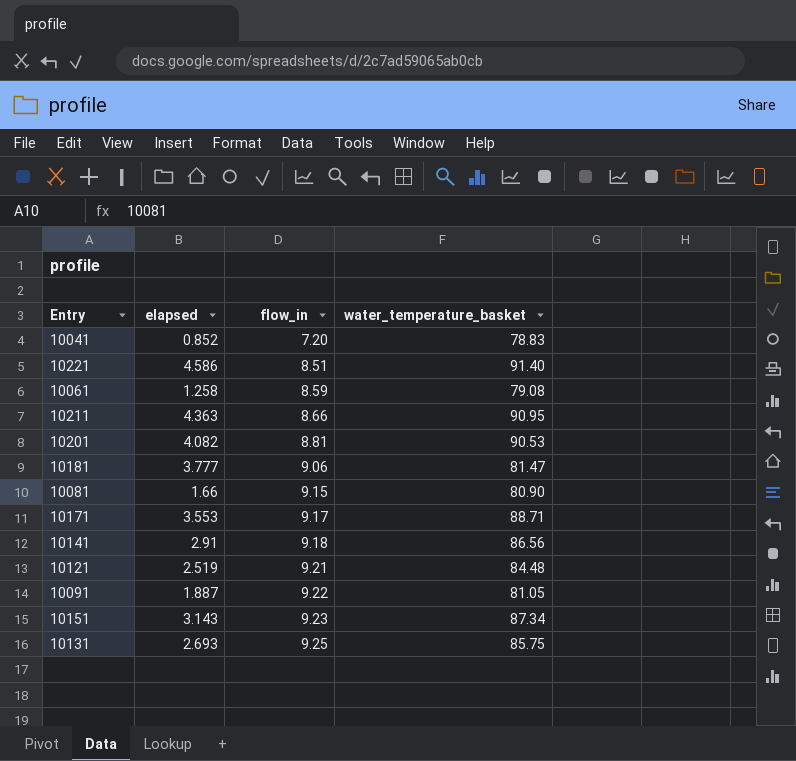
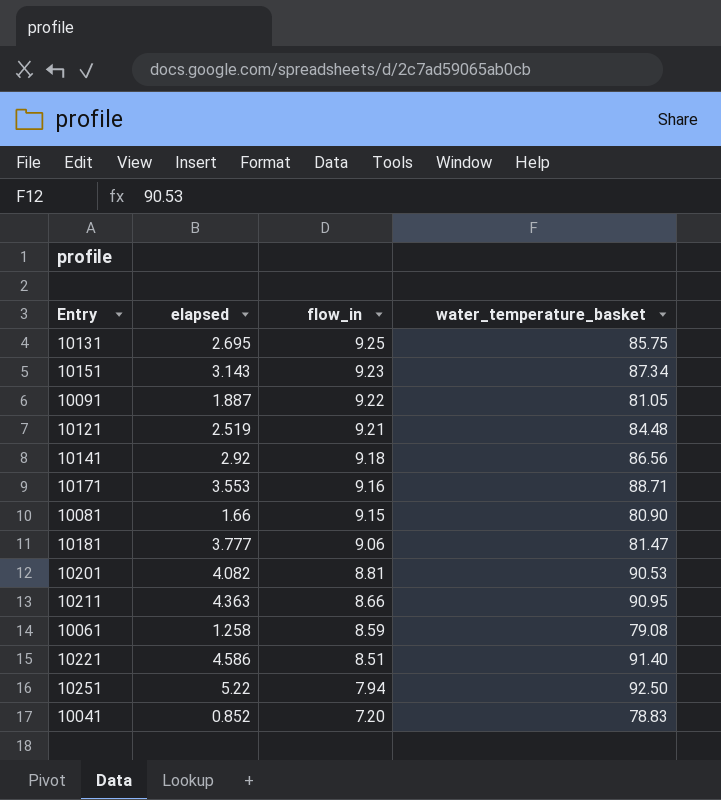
row order: flow_in ascending -> flow_in descending
10131 | elapsed: 2.693 -> 2.695
10141 | elapsed: 2.91 -> 2.92
10171 | flow_in: 9.17 -> 9.16
row 10251: none -> 5.22 | 7.94 | 92.50

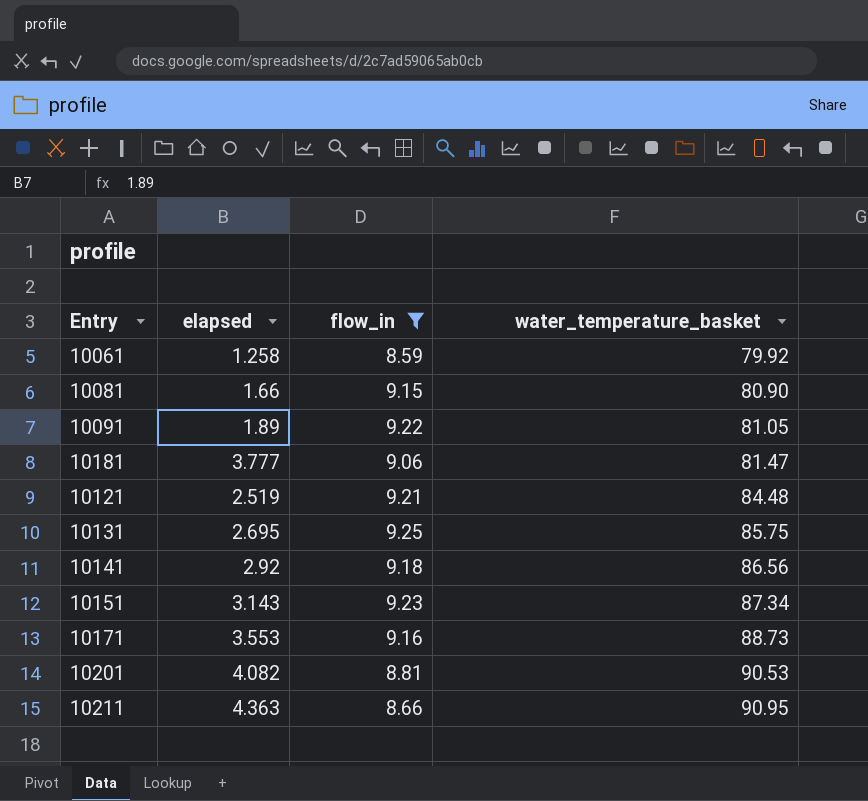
filter: none -> flow_in >= 8.59
row order: flow_in descending -> water_temperature_basket ascending
10061 | water_temperature_basket: 79.08 -> 79.92
10091 | elapsed: 1.887 -> 1.89
10171 | water_temperature_basket: 88.71 -> 88.73

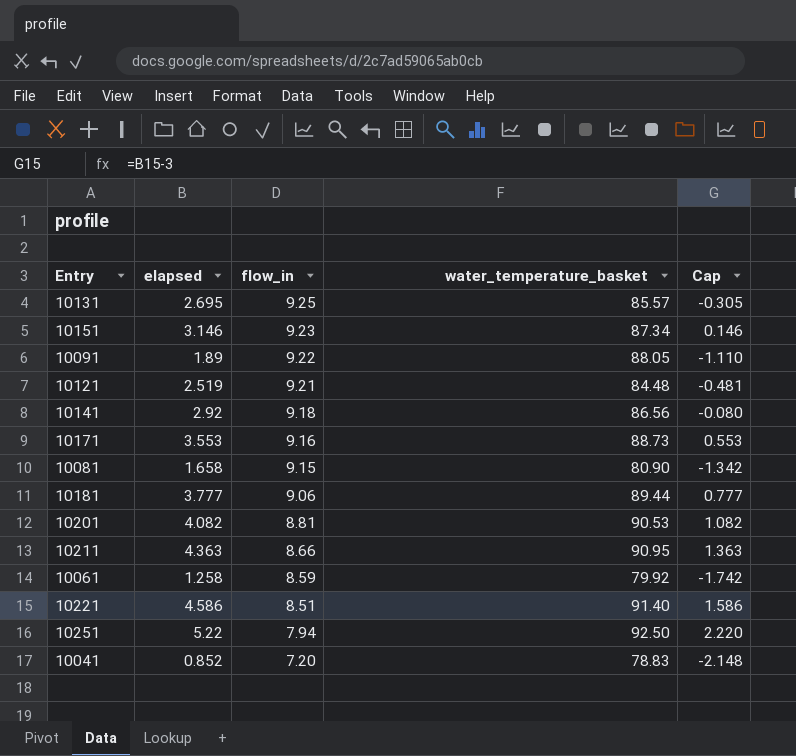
filter: flow_in >= 8.59 -> none
row order: water_temperature_basket ascending -> flow_in descending
column Cap | formula: none -> [elapsed] - 3
10131 | water_temperature_basket: 85.75 -> 85.57
10151 | elapsed: 3.143 -> 3.146
10091 | water_temperature_basket: 81.05 -> 88.05
10081 | elapsed: 1.66 -> 1.658
10181 | water_temperature_basket: 81.47 -> 89.44

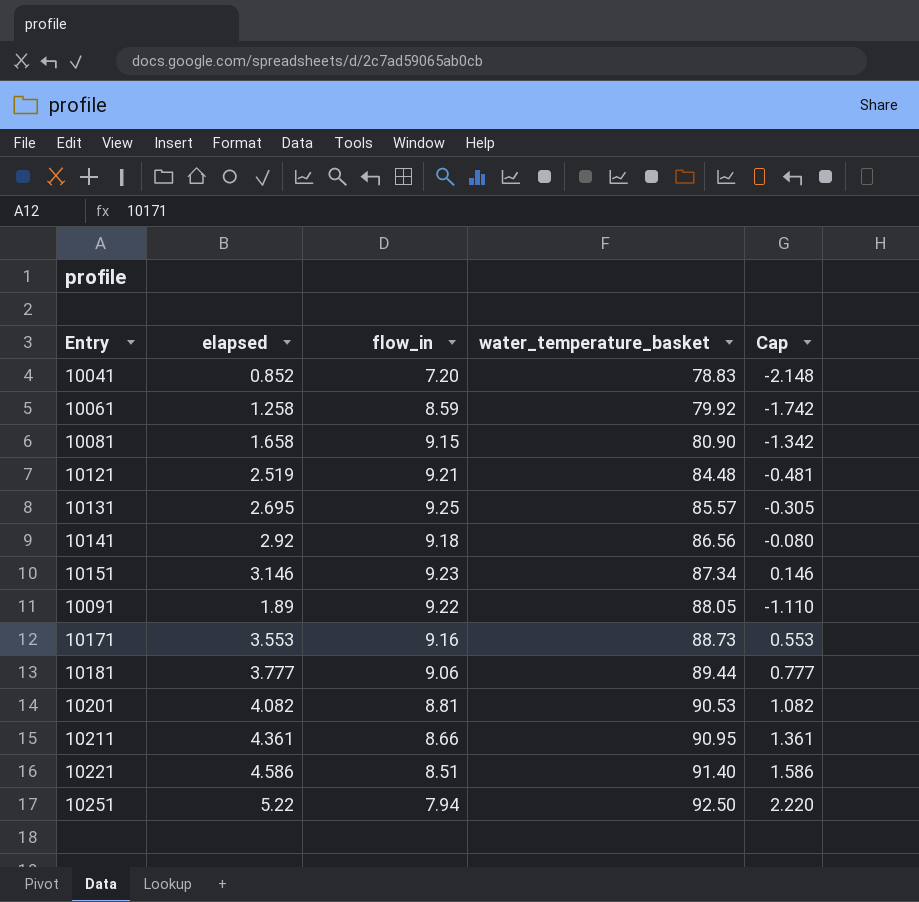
row order: flow_in descending -> water_temperature_basket ascending
10211 | elapsed: 4.363 -> 4.361
10211 | Cap: 1.363 -> 1.361

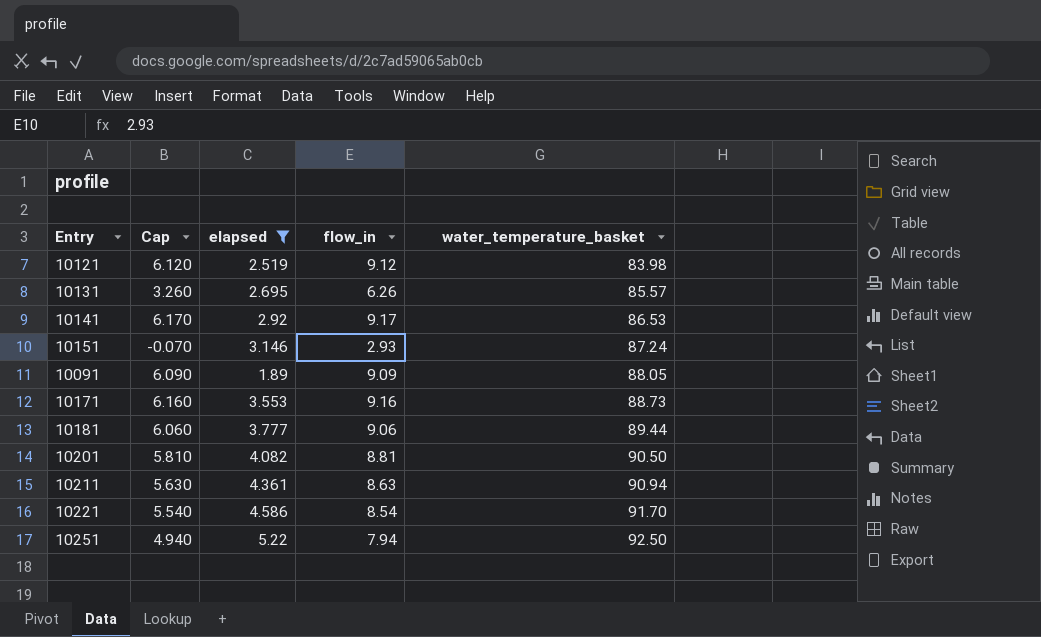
filter: none -> elapsed >= 1.89
column Cap | formula: [elapsed] - 3 -> [flow_in] - 3
column Cap | position: 5 -> 2
10121 | flow_in: 9.21 -> 9.12
10121 | water_temperature_basket: 84.48 -> 83.98
10131 | flow_in: 9.25 -> 6.26
10141 | flow_in: 9.18 -> 9.17
10141 | water_temperature_basket: 86.56 -> 86.53
10151 | flow_in: 9.23 -> 2.93
10151 | water_temperature_basket: 87.34 -> 87.24
10091 | flow_in: 9.22 -> 9.09
10201 | water_temperature_basket: 90.53 -> 90.50
10211 | flow_in: 8.66 -> 8.63
10211 | water_temperature_basket: 90.95 -> 90.94
10221 | flow_in: 8.51 -> 8.54
10221 | water_temperature_basket: 91.40 -> 91.70

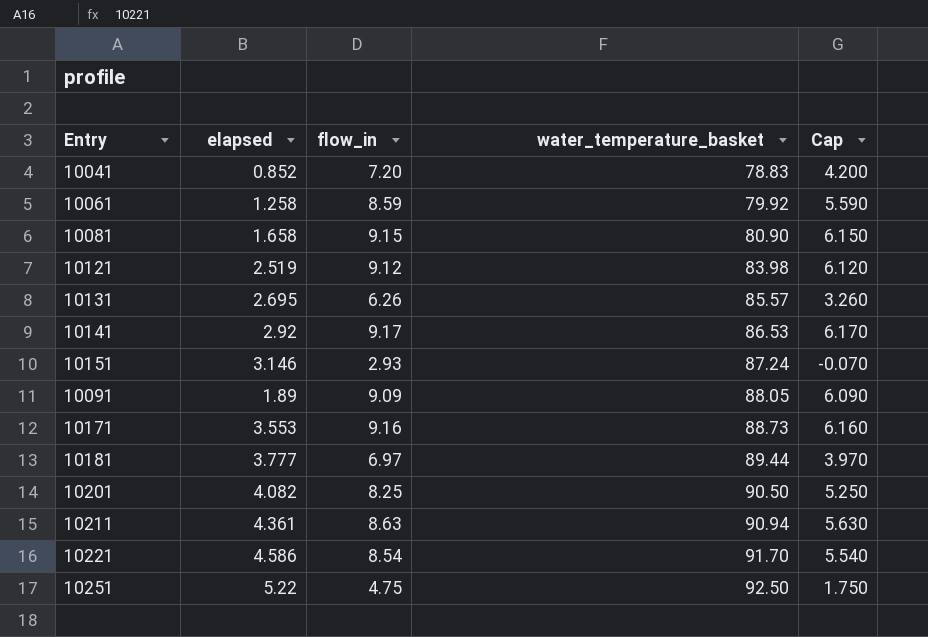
filter: elapsed >= 1.89 -> none
column Cap | position: 2 -> 5
10181 | flow_in: 9.06 -> 6.97
10181 | Cap: 6.060 -> 3.970
10201 | flow_in: 8.81 -> 8.25
10201 | Cap: 5.810 -> 5.250
10251 | flow_in: 7.94 -> 4.75
10251 | Cap: 4.940 -> 1.750

